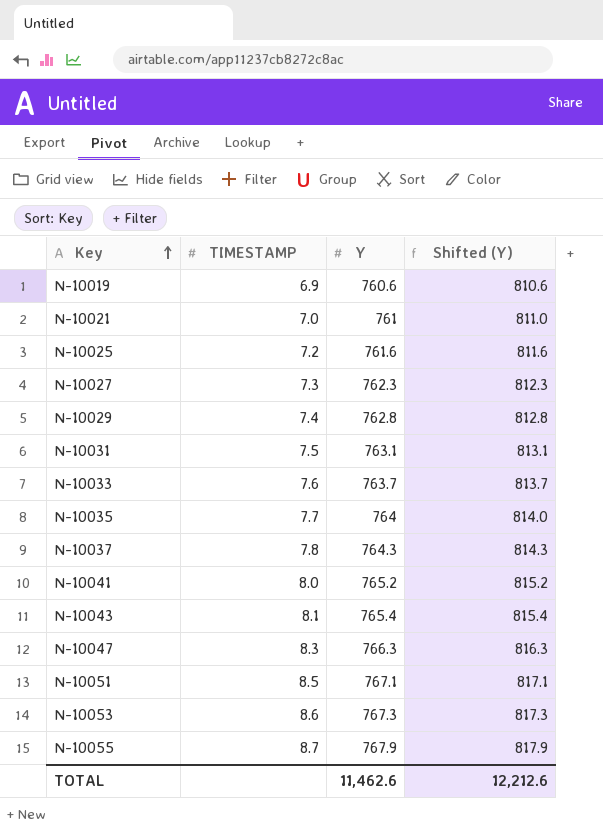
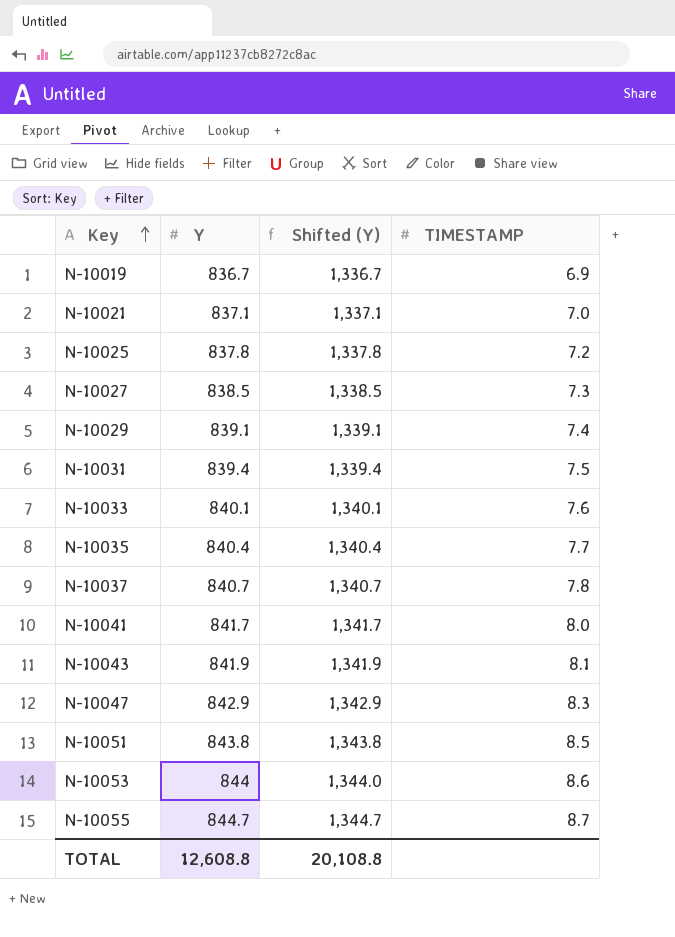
column Shifted (Y) | formula: [Y] + 50 -> [Y] + 500
column TIMESTAMP | position: 2 -> 4
N-10019 | Y: 760.6 -> 836.7
N-10021 | Y: 761 -> 837.1
N-10025 | Y: 761.6 -> 837.8
N-10027 | Y: 762.3 -> 838.5
N-10029 | Y: 762.8 -> 839.1
N-10031 | Y: 763.1 -> 839.4
N-10033 | Y: 763.7 -> 840.1
N-10035 | Y: 764 -> 840.4
N-10037 | Y: 764.3 -> 840.7
N-10041 | Y: 765.2 -> 841.7
N-10043 | Y: 765.4 -> 841.9
N-10047 | Y: 766.3 -> 842.9
N-10051 | Y: 767.1 -> 843.8
N-10053 | Y: 767.3 -> 844
N-10055 | Y: 767.9 -> 844.7
TOTAL | Y: 11,462.6 -> 12,608.8
TOTAL | Shifted (Y): 12,212.6 -> 20,108.8

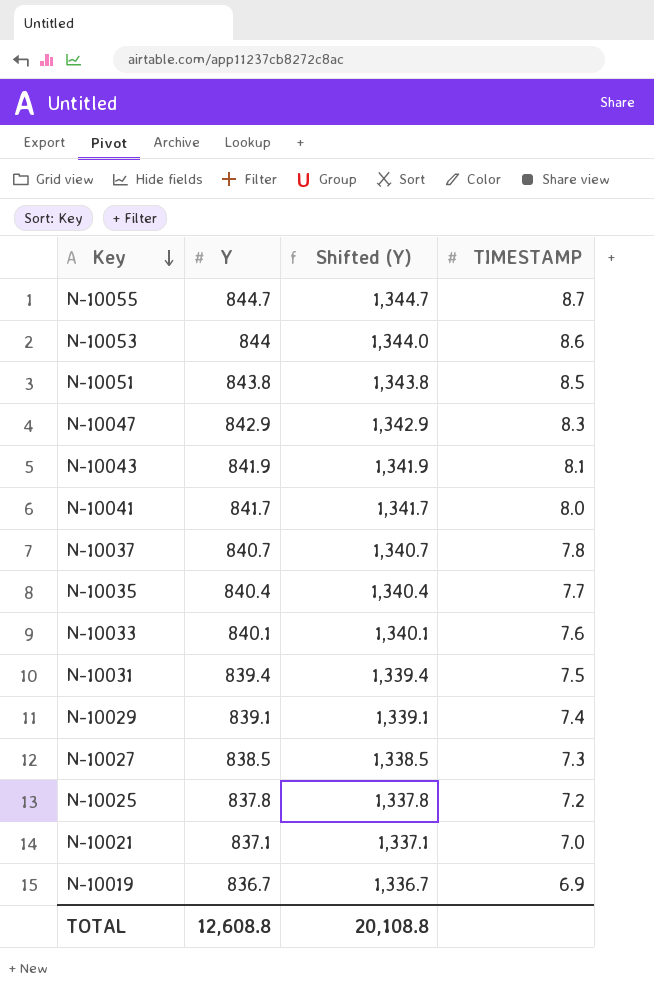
row order: Key ascending -> Key descending

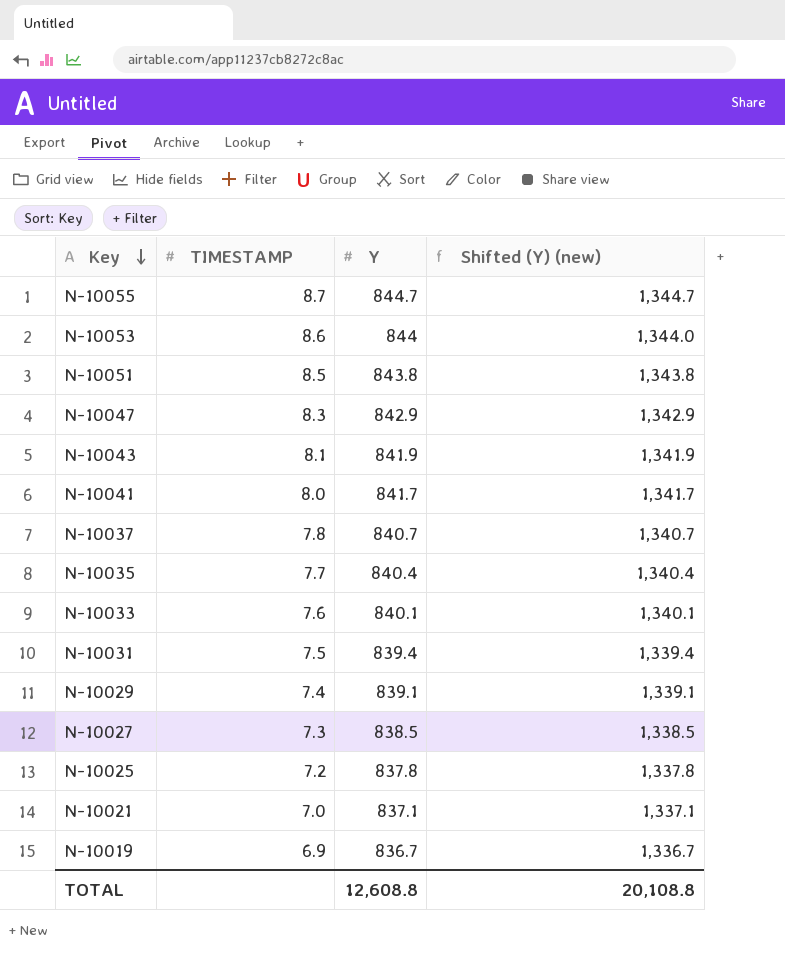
column TIMESTAMP | position: 4 -> 2
column name: Shifted (Y) -> Shifted (Y) (new)

